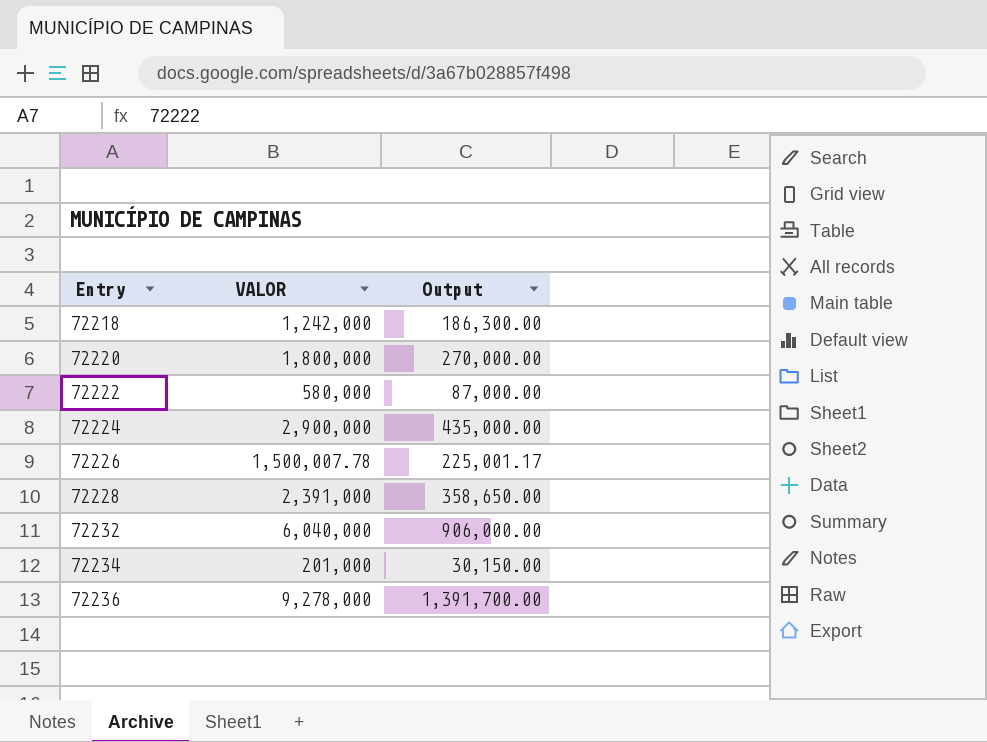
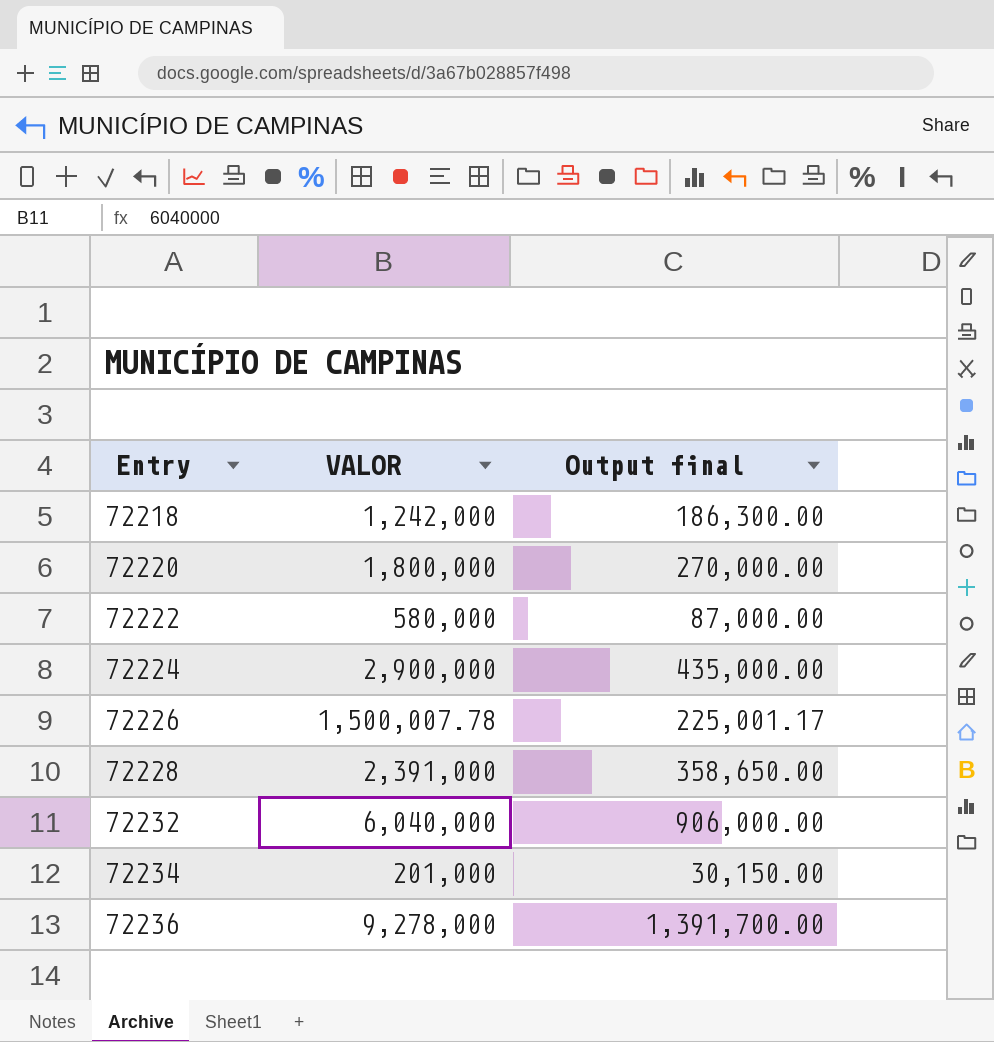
column name: Output -> Output final

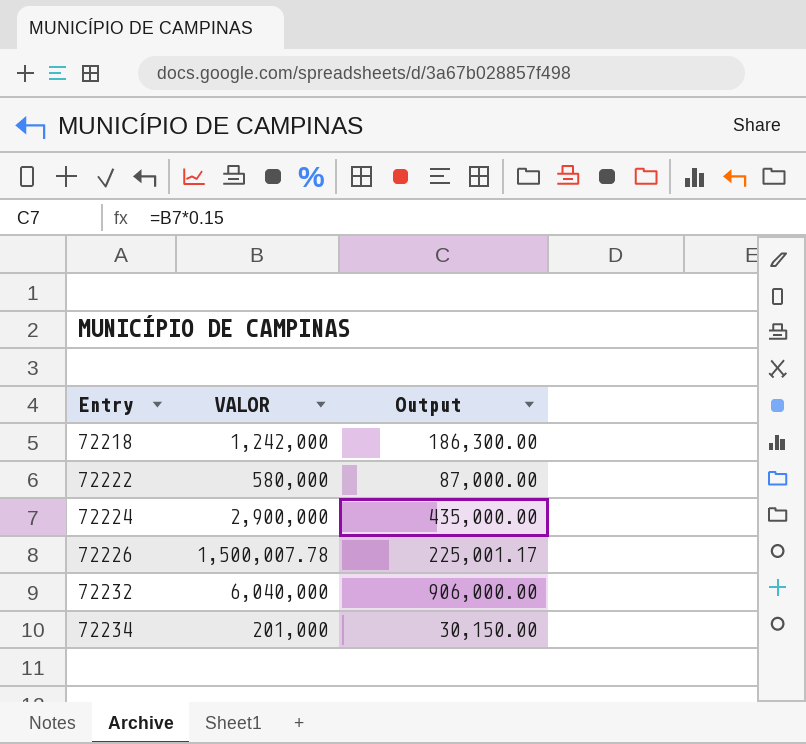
column name: Output final -> Output
row 72220: 1,800,000 | 270,000.00 -> none
row 72228: 2,391,000 | 358,650.00 -> none
row 72236: 9,278,000 | 1,391,700.00 -> none

